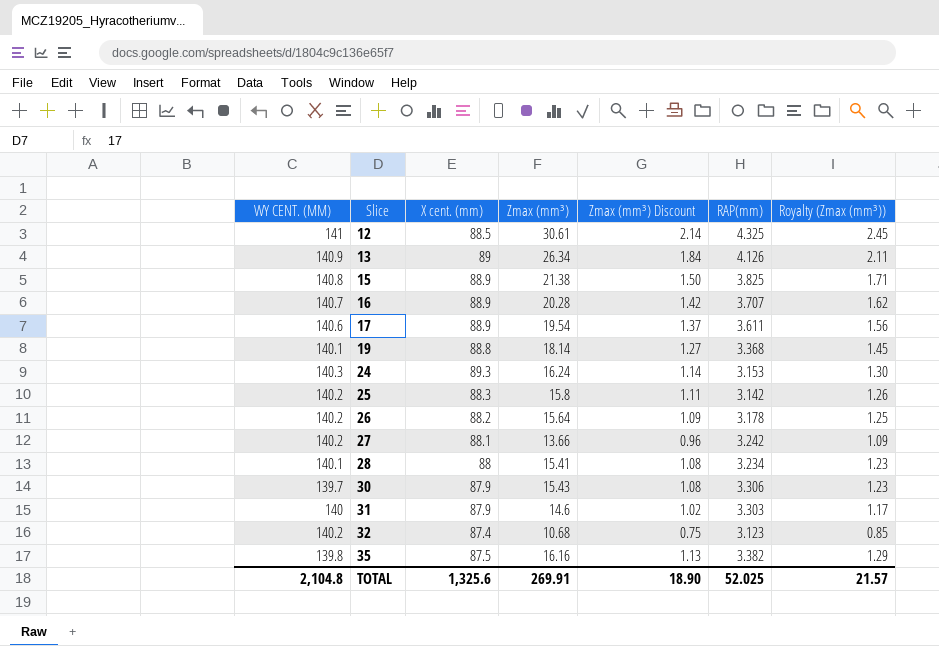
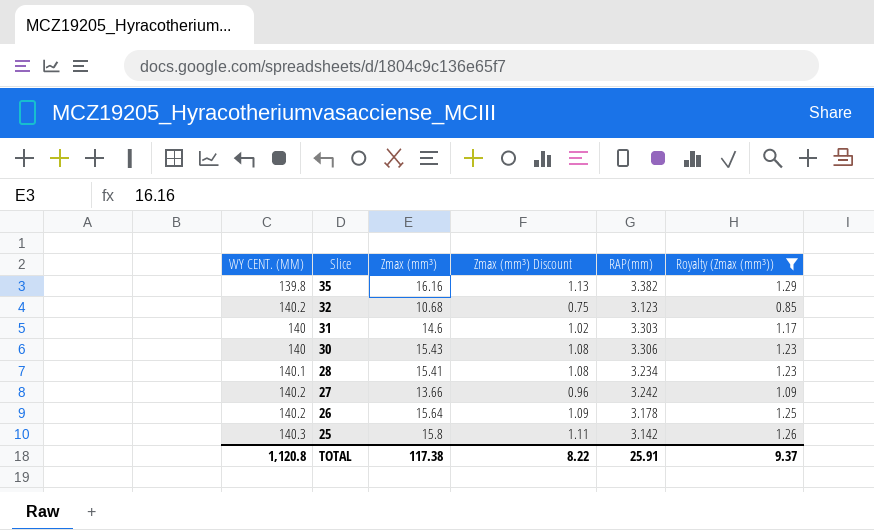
filter: none -> Royalty (Zmax (mm³)) <= 1.29
row order: Slice ascending -> Slice descending
column X cent. (mm) | position: 3 -> none
30 | WY CENT. (MM): 139.7 -> 140
25 | WY CENT. (MM): 140.2 -> 140.3
TOTAL | WY CENT. (MM): 2,104.8 -> 1,120.8
TOTAL | Zmax (mm³): 269.91 -> 117.38
TOTAL | Zmax (mm³) Discount: 18.90 -> 8.22
TOTAL | RAP(mm): 52.025 -> 25.91
TOTAL | Royalty (Zmax (mm³)): 21.57 -> 9.37

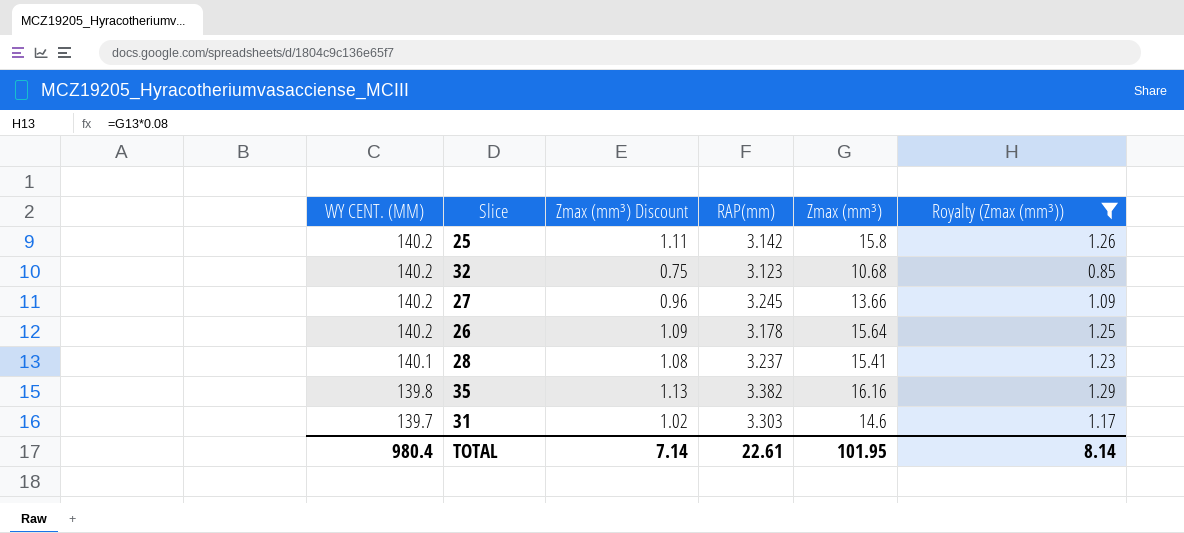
row order: Slice descending -> WY CENT. (MM) descending
column Zmax (mm³) | position: 3 -> 5
row 30: 140 | 15.43 | 1.08 | 3.306 | 1.23 -> none
25 | WY CENT. (MM): 140.3 -> 140.2
27 | RAP(mm): 3.242 -> 3.245
28 | RAP(mm): 3.234 -> 3.237
31 | WY CENT. (MM): 140 -> 139.7
TOTAL | WY CENT. (MM): 1,120.8 -> 980.4
TOTAL | Zmax (mm³) Discount: 8.22 -> 7.14
TOTAL | RAP(mm): 25.91 -> 22.61
TOTAL | Zmax (mm³): 117.38 -> 101.95
TOTAL | Royalty (Zmax (mm³)): 9.37 -> 8.14

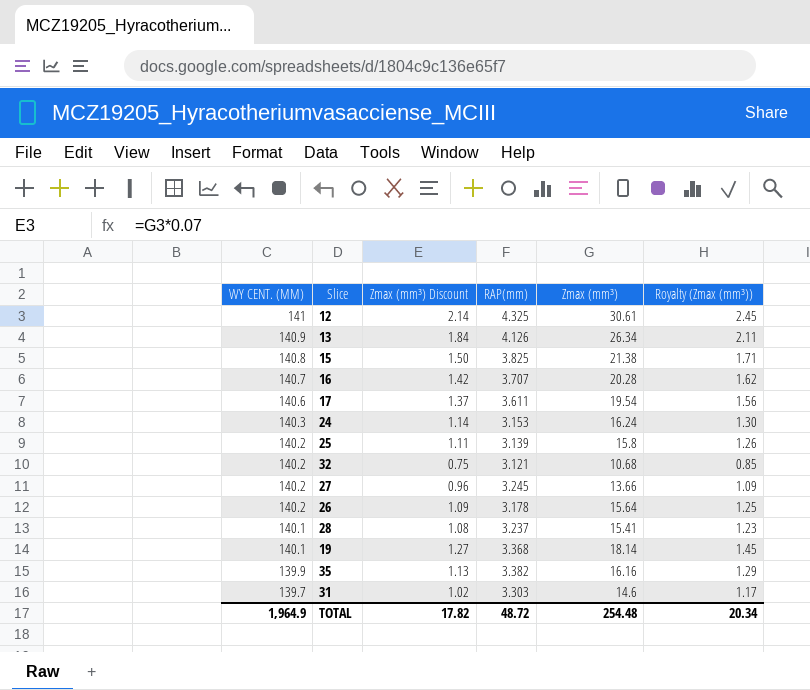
filter: Royalty (Zmax (mm³)) <= 1.29 -> none
25 | RAP(mm): 3.142 -> 3.139
32 | RAP(mm): 3.123 -> 3.121
35 | WY CENT. (MM): 139.8 -> 139.9
TOTAL | WY CENT. (MM): 980.4 -> 1,964.9
TOTAL | Zmax (mm³) Discount: 7.14 -> 17.82
TOTAL | RAP(mm): 22.61 -> 48.72
TOTAL | Zmax (mm³): 101.95 -> 254.48
TOTAL | Royalty (Zmax (mm³)): 8.14 -> 20.34

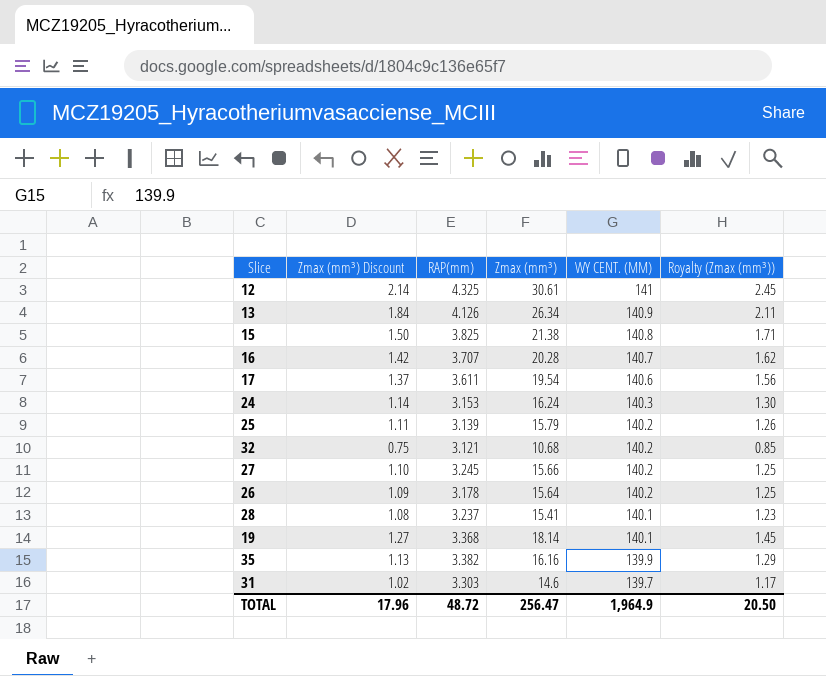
column WY CENT. (MM) | position: 1 -> 5
25 | Zmax (mm³): 15.8 -> 15.79
27 | Zmax (mm³) Discount: 0.96 -> 1.10
27 | Zmax (mm³): 13.66 -> 15.66
27 | Royalty (Zmax (mm³)): 1.09 -> 1.25
TOTAL | Zmax (mm³) Discount: 17.82 -> 17.96
TOTAL | Zmax (mm³): 254.48 -> 256.47
TOTAL | Royalty (Zmax (mm³)): 20.34 -> 20.50

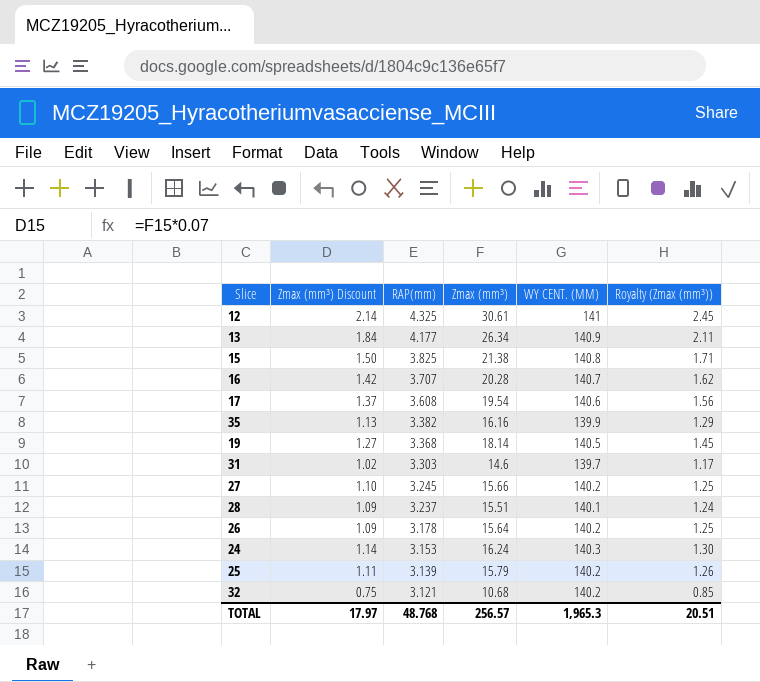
row order: WY CENT. (MM) descending -> RAP(mm) descending
13 | RAP(mm): 4.126 -> 4.177
17 | RAP(mm): 3.611 -> 3.608
19 | WY CENT. (MM): 140.1 -> 140.5
28 | Zmax (mm³) Discount: 1.08 -> 1.09
28 | Zmax (mm³): 15.41 -> 15.51
28 | Royalty (Zmax (mm³)): 1.23 -> 1.24
TOTAL | Zmax (mm³) Discount: 17.96 -> 17.97
TOTAL | RAP(mm): 48.72 -> 48.768
TOTAL | Zmax (mm³): 256.47 -> 256.57
TOTAL | WY CENT. (MM): 1,964.9 -> 1,965.3
TOTAL | Royalty (Zmax (mm³)): 20.50 -> 20.51

